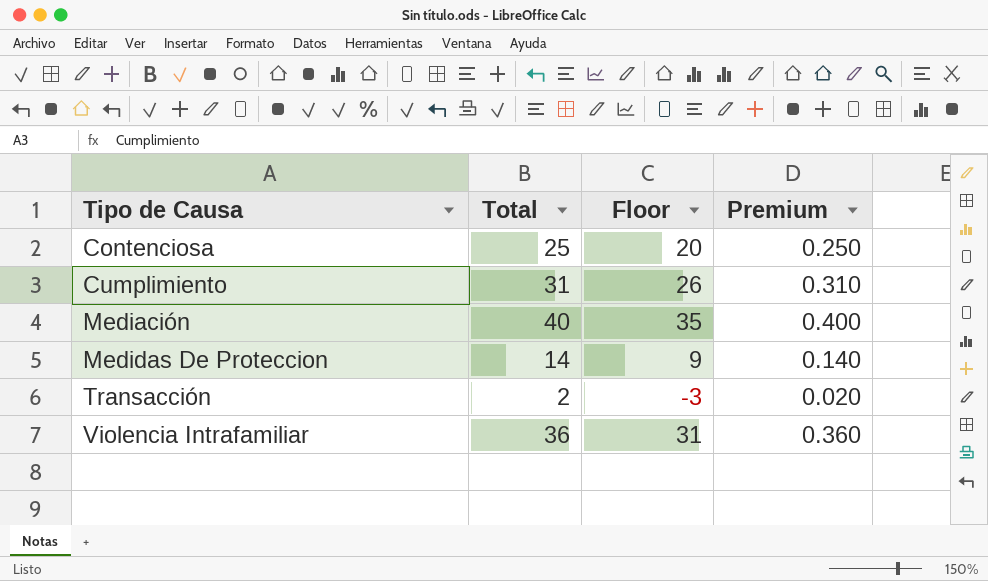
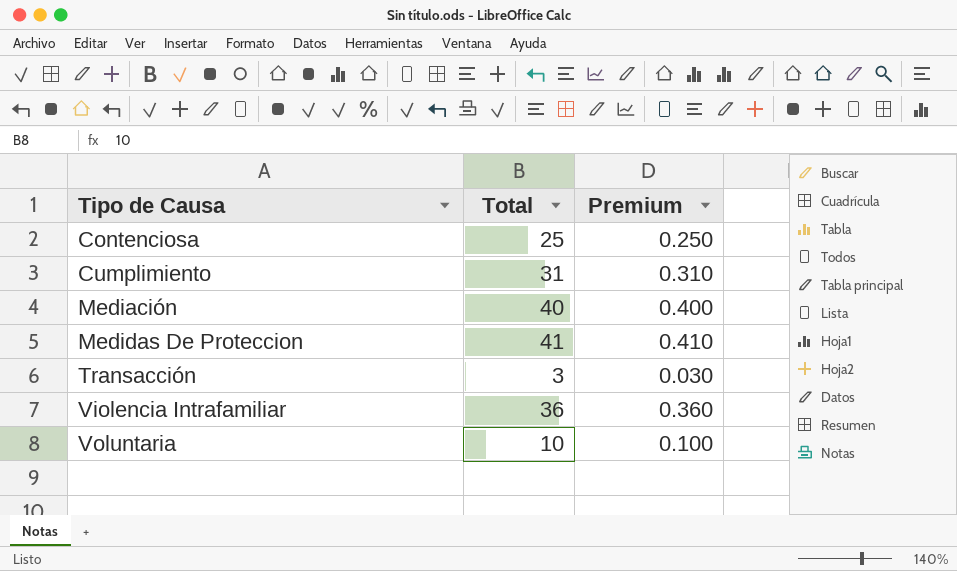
column Floor | formula: [Total] - 5 -> none
Medidas De Proteccion | Total: 14 -> 41
Medidas De Proteccion | Premium: 0.140 -> 0.410
Transacción | Total: 2 -> 3
Transacción | Premium: 0.020 -> 0.030
row Voluntaria: none -> 10 | 0.100

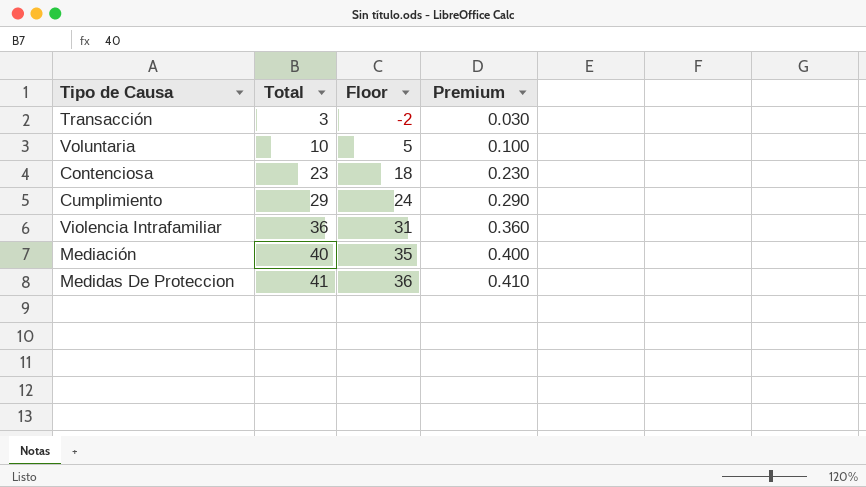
row order: Tipo de Causa ascending -> Total ascending
column Floor | formula: none -> [Total] - 5
Contenciosa | Total: 25 -> 23
Contenciosa | Premium: 0.250 -> 0.230
Cumplimiento | Total: 31 -> 29
Cumplimiento | Premium: 0.310 -> 0.290

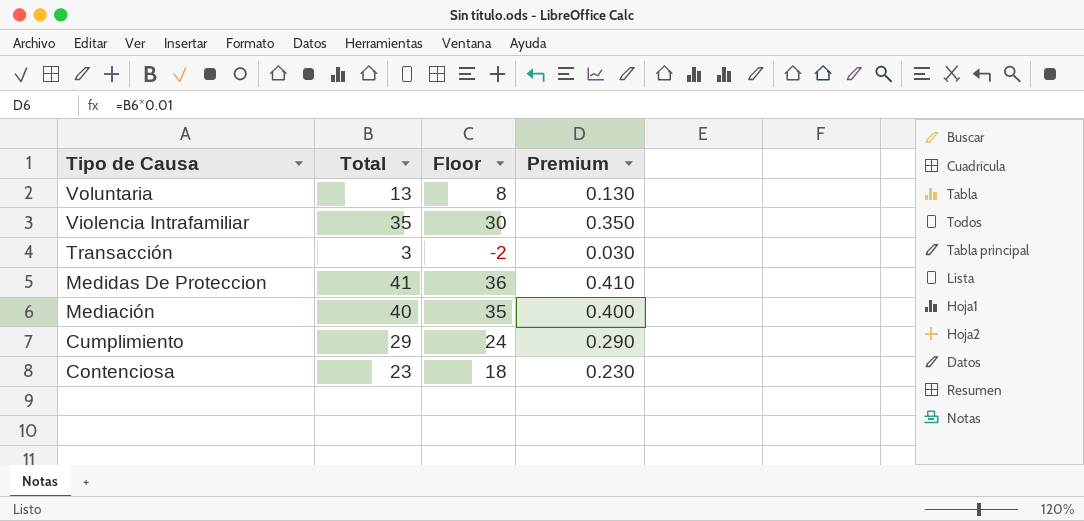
row order: Total ascending -> Tipo de Causa descending
Voluntaria | Total: 10 -> 13
Voluntaria | Floor: 5 -> 8
Voluntaria | Premium: 0.100 -> 0.130
Violencia Intrafamiliar | Total: 36 -> 35
Violencia Intrafamiliar | Floor: 31 -> 30
Violencia Intrafamiliar | Premium: 0.360 -> 0.350

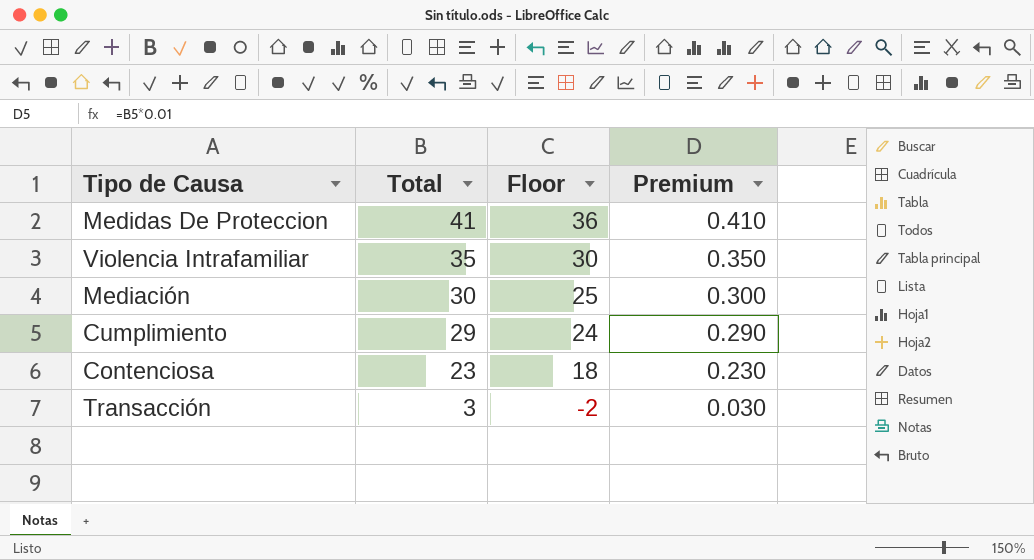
row order: Tipo de Causa descending -> Total descending
row Voluntaria: 13 | 8 | 0.130 -> none
Mediación | Total: 40 -> 30
Mediación | Floor: 35 -> 25
Mediación | Premium: 0.400 -> 0.300

